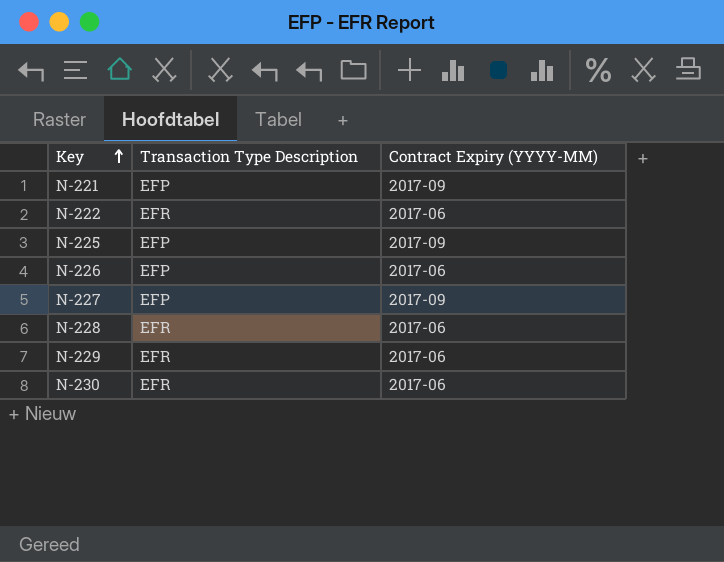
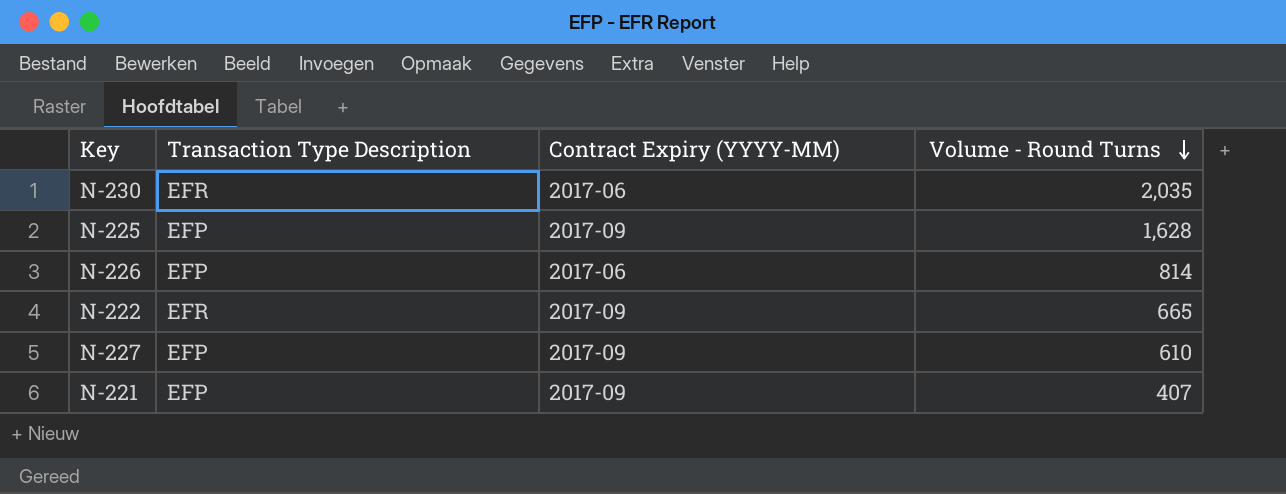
row order: Key ascending -> Volume - Round Turns descending
column Volume - Round Turns | position: none -> 4
row N-228: EFR | 2017-06 -> none
row N-229: EFR | 2017-06 -> none
N-222 | Contract Expiry (YYYY-MM): 2017-06 -> 2017-09

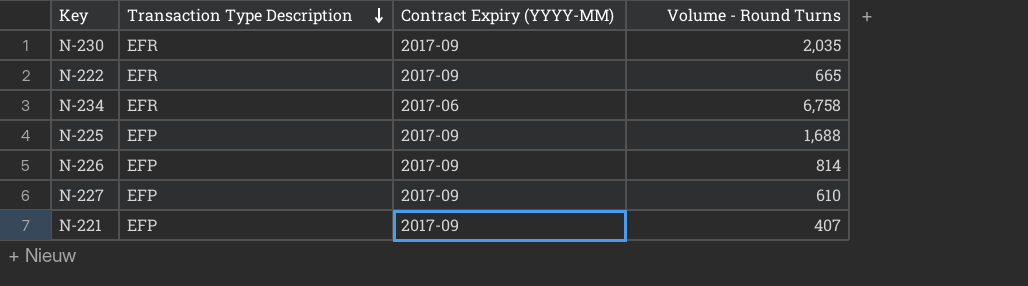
row order: Volume - Round Turns descending -> Transaction Type Description descending
N-230 | Contract Expiry (YYYY-MM): 2017-06 -> 2017-09
row N-234: none -> EFR | 2017-06 | 6,758
N-225 | Volume - Round Turns: 1,628 -> 1,688
N-226 | Contract Expiry (YYYY-MM): 2017-06 -> 2017-09

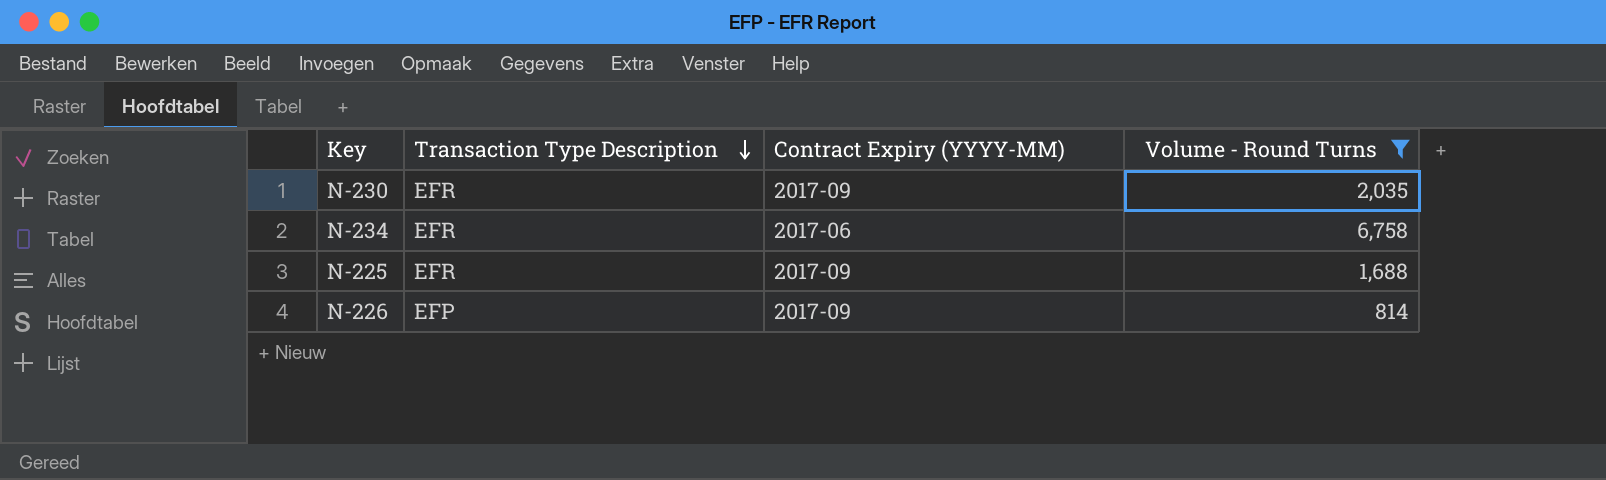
filter: none -> Volume - Round Turns >= 814
N-225 | Transaction Type Description: EFP -> EFR

